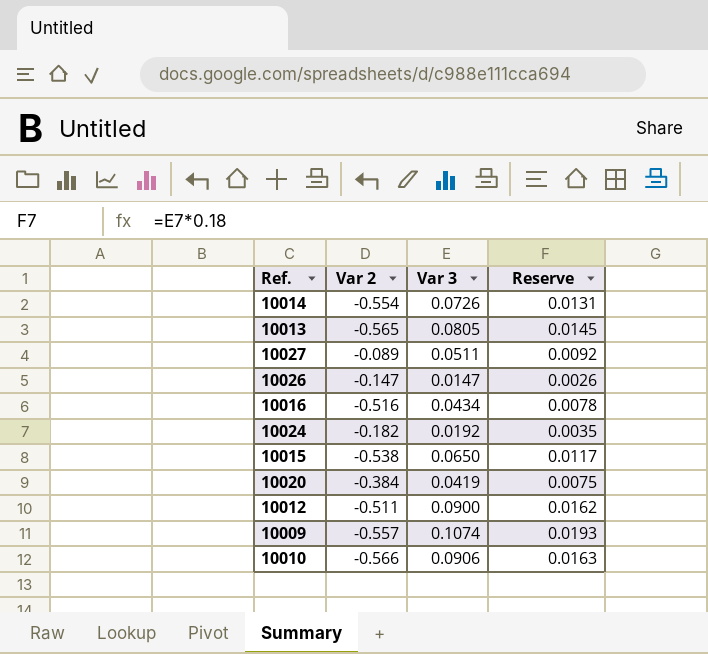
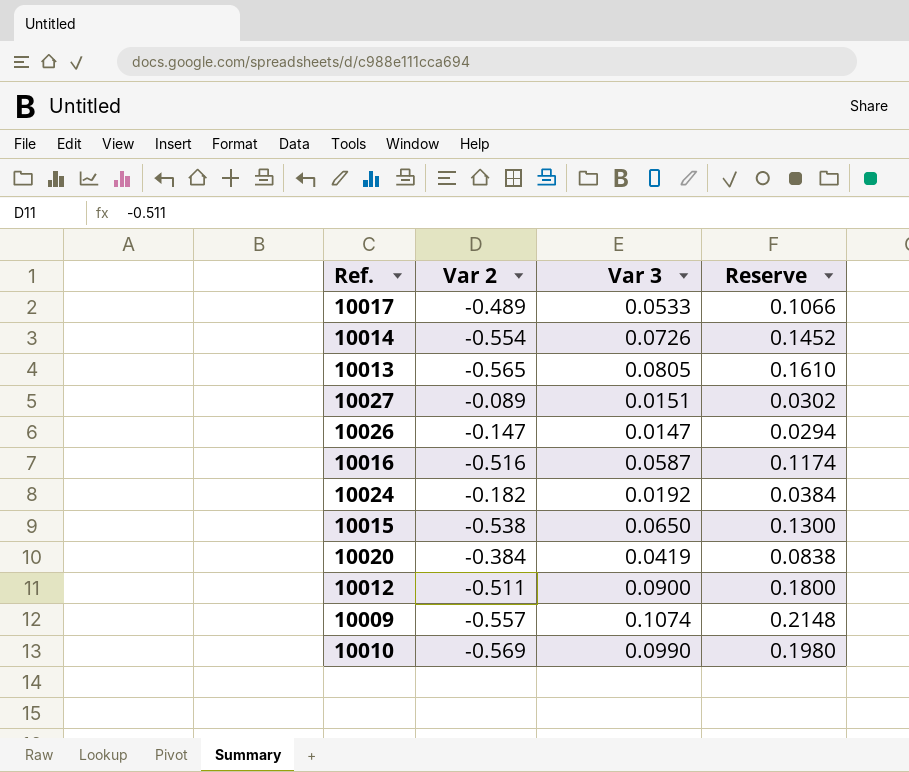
column Reserve | formula: [Var 3] * 0.18 -> [Var 3] * 2
row 10017: none -> -0.489 | 0.0533 | 0.1066
10027 | Var 3: 0.0511 -> 0.0151
10016 | Var 3: 0.0434 -> 0.0587
10010 | Var 2: -0.566 -> -0.569
10010 | Var 3: 0.0906 -> 0.0990

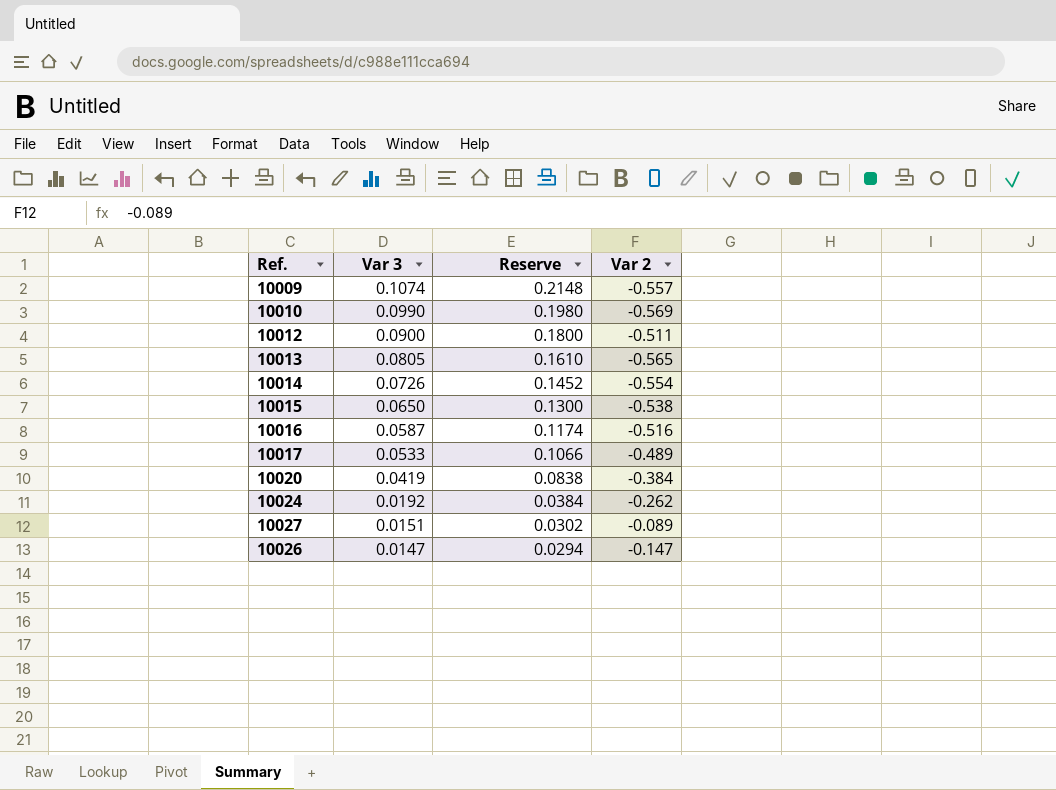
row order: none -> Var 3 descending
column Var 2 | position: 2 -> 4
10024 | Var 2: -0.182 -> -0.262

